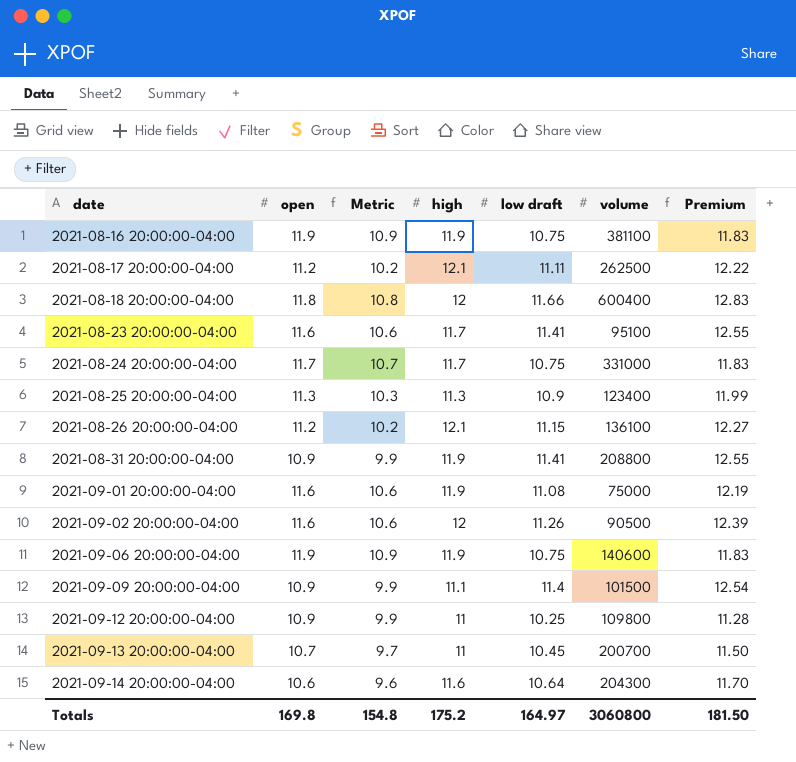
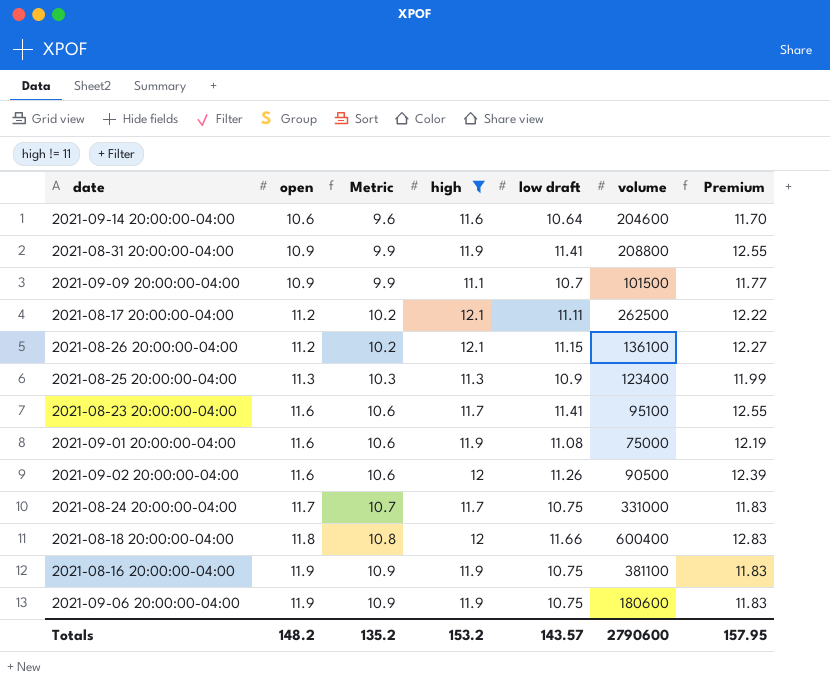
filter: none -> high != 11
row order: date ascending -> open ascending
2021-09-14 20:00:00-04:00 | volume: 204300 -> 204600
2021-09-09 20:00:00-04:00 | low draft: 11.4 -> 10.7
2021-09-09 20:00:00-04:00 | Premium: 12.54 -> 11.77
2021-09-06 20:00:00-04:00 | volume: 140600 -> 180600
Totals | open: 169.8 -> 148.2
Totals | Metric: 154.8 -> 135.2
Totals | high: 175.2 -> 153.2
Totals | low draft: 164.97 -> 143.57
Totals | volume: 3060800 -> 2790600
Totals | Premium: 181.50 -> 157.95

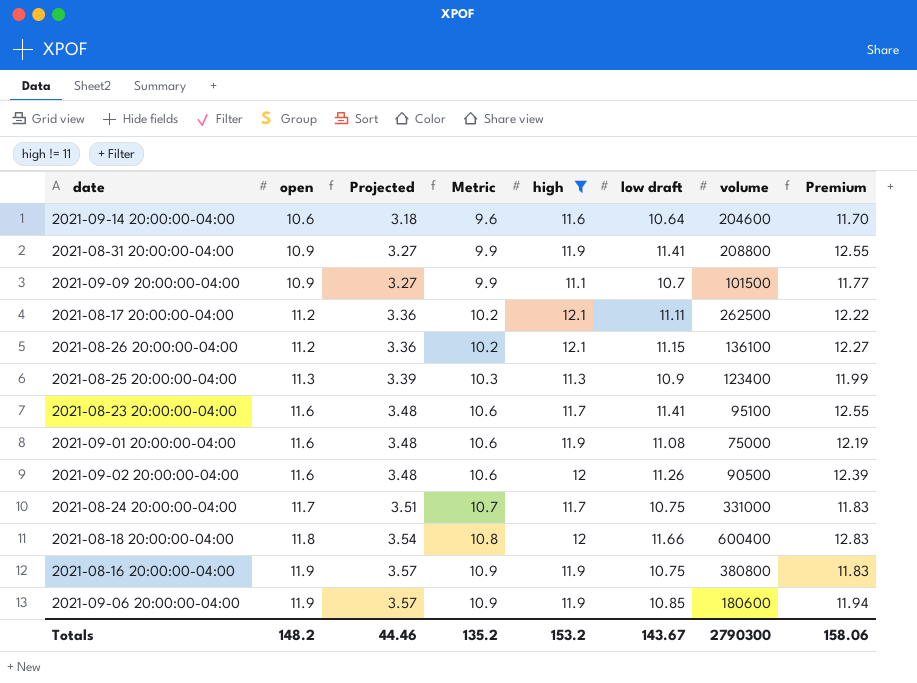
column Projected | formula: none -> [open] * 0.3
2021-08-16 20:00:00-04:00 | volume: 381100 -> 380800
2021-09-06 20:00:00-04:00 | low draft: 10.75 -> 10.85
2021-09-06 20:00:00-04:00 | Premium: 11.83 -> 11.94
Totals | low draft: 143.57 -> 143.67
Totals | volume: 2790600 -> 2790300
Totals | Premium: 157.95 -> 158.06

